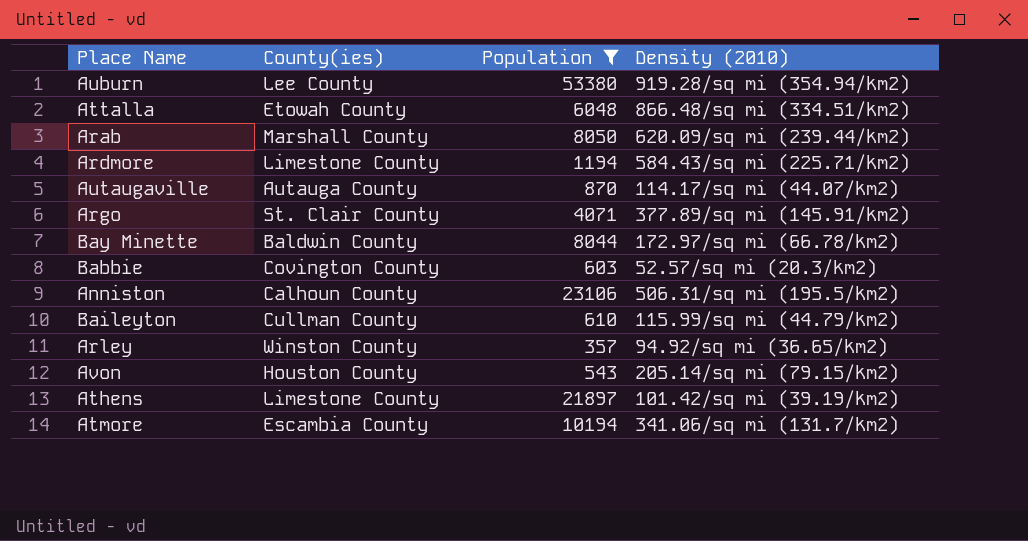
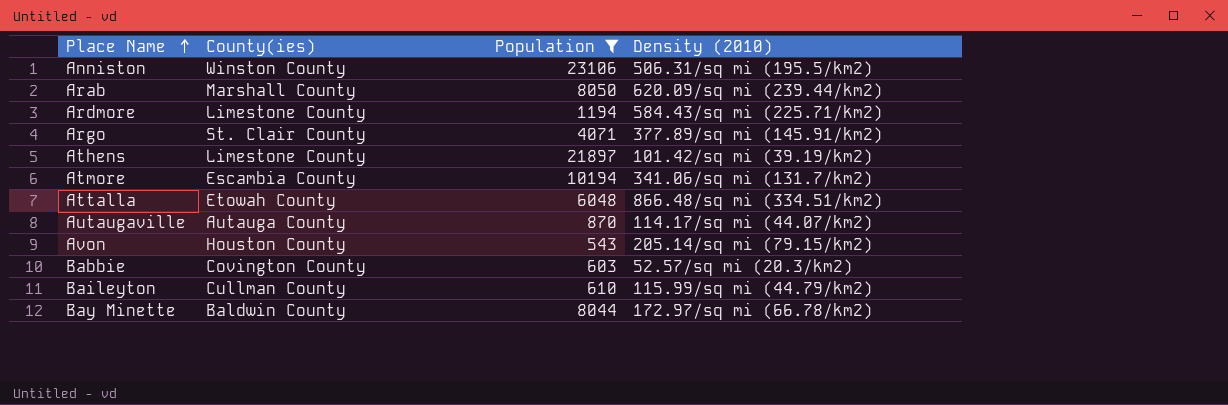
row order: none -> Place Name ascending
row Auburn: Lee County | 53380 | 919.28/sq mi (354.94/km2) -> none
row Arley: Winston County | 357 | 94.92/sq mi (36.65/km2) -> none
Anniston | County(ies): Calhoun County -> Winston County

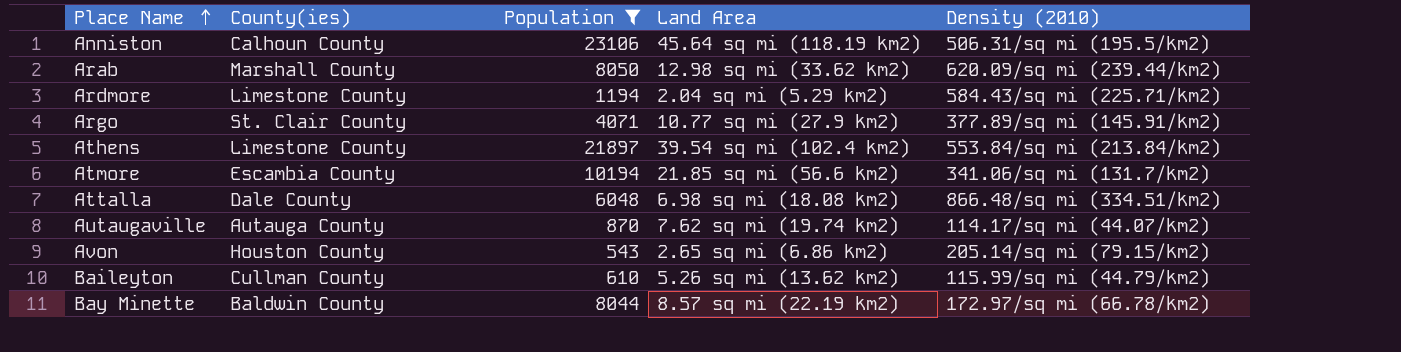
column Land Area | position: none -> 4
row Babbie: Covington County | 603 | 52.57/sq mi (20.3/km2) -> none
Anniston | County(ies): Winston County -> Calhoun County
Athens | Density (2010): 101.42/sq mi (39.19/km2) -> 553.84/sq mi (213.84/km2)
Attalla | County(ies): Etowah County -> Dale County

